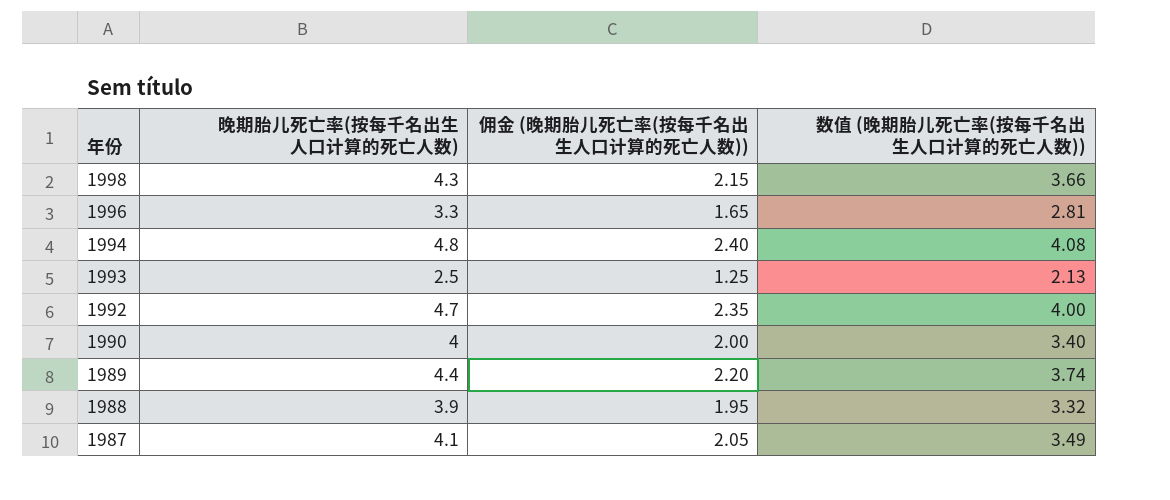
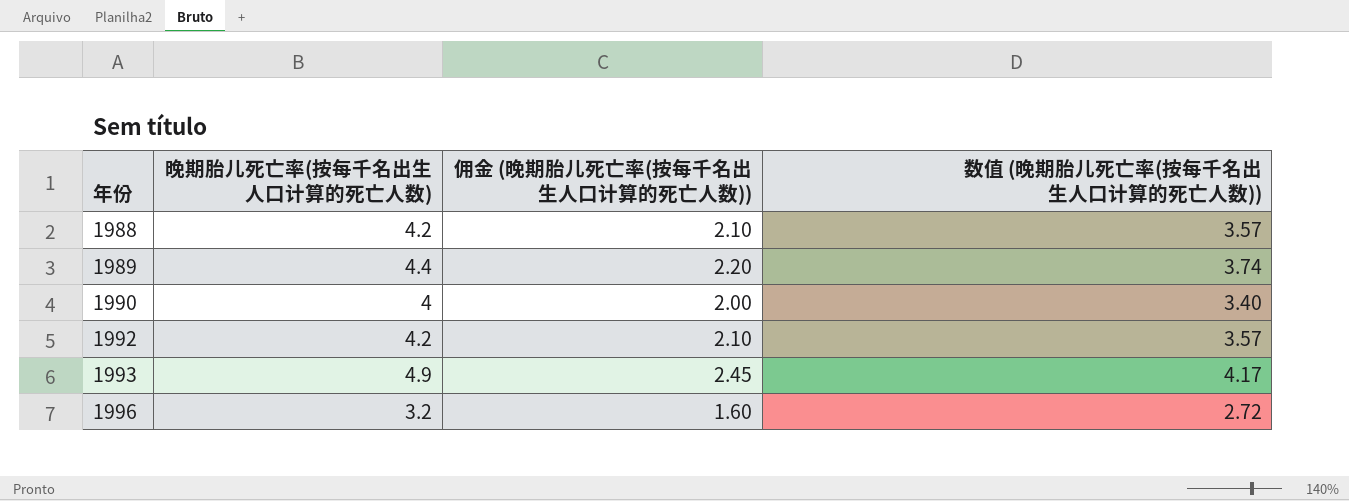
row order: 年份 descending -> 年份 ascending
row 1998: 4.3 | 2.15 | 3.66 -> none
row 1994: 4.8 | 2.40 | 4.08 -> none
row 1987: 4.1 | 2.05 | 3.49 -> none
1988 | 晚期胎儿死亡率(按每千名出生人口计算的死亡人数): 3.9 -> 4.2
1988 | 佣金 (晚期胎儿死亡率(按每千名出生人口计算的死亡人数)): 1.95 -> 2.10
1988 | 数值 (晚期胎儿死亡率(按每千名出生人口计算的死亡人数)): 3.32 -> 3.57
1992 | 晚期胎儿死亡率(按每千名出生人口计算的死亡人数): 4.7 -> 4.2
1992 | 佣金 (晚期胎儿死亡率(按每千名出生人口计算的死亡人数)): 2.35 -> 2.10
1992 | 数值 (晚期胎儿死亡率(按每千名出生人口计算的死亡人数)): 4.00 -> 3.57
1993 | 晚期胎儿死亡率(按每千名出生人口计算的死亡人数): 2.5 -> 4.9
1993 | 佣金 (晚期胎儿死亡率(按每千名出生人口计算的死亡人数)): 1.25 -> 2.45
1993 | 数值 (晚期胎儿死亡率(按每千名出生人口计算的死亡人数)): 2.13 -> 4.17
1996 | 晚期胎儿死亡率(按每千名出生人口计算的死亡人数): 3.3 -> 3.2
1996 | 佣金 (晚期胎儿死亡率(按每千名出生人口计算的死亡人数)): 1.65 -> 1.60
1996 | 数值 (晚期胎儿死亡率(按每千名出生人口计算的死亡人数)): 2.81 -> 2.72

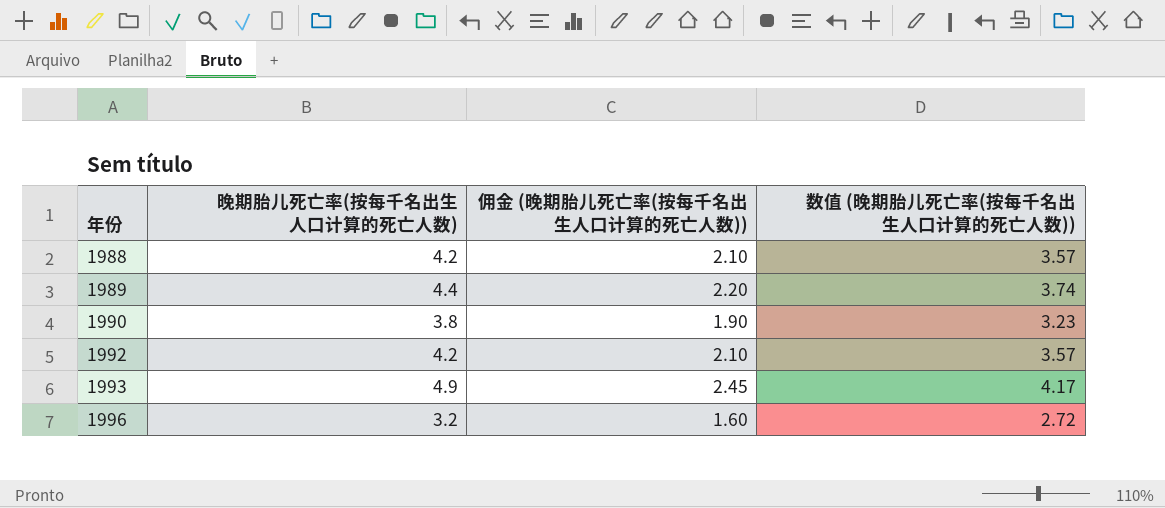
1990 | 晚期胎儿死亡率(按每千名出生人口计算的死亡人数): 4 -> 3.8
1990 | 佣金 (晚期胎儿死亡率(按每千名出生人口计算的死亡人数)): 2.00 -> 1.90
1990 | 数值 (晚期胎儿死亡率(按每千名出生人口计算的死亡人数)): 3.40 -> 3.23

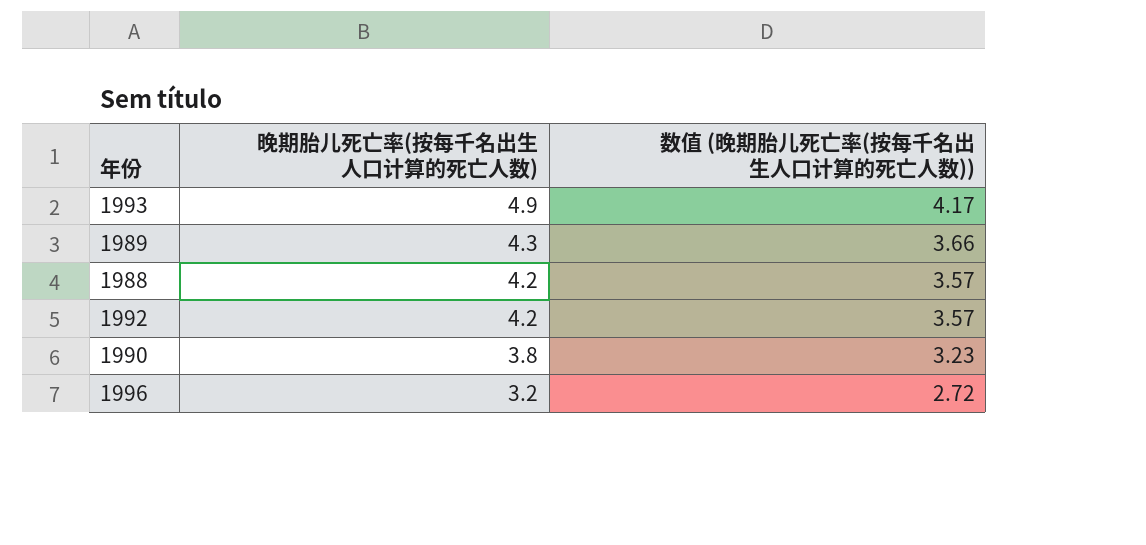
row order: 年份 ascending -> 晚期胎儿死亡率(按每千名出生人口计算的死亡人数) descending
column 佣金 (晚期胎儿死亡率(按每千名出生人口计算的死亡人数)) | formula: [晚期胎儿死亡率(按每千名出生人口计算的死亡人数)] * 0.5 -> none
1989 | 晚期胎儿死亡率(按每千名出生人口计算的死亡人数): 4.4 -> 4.3
1989 | 数值 (晚期胎儿死亡率(按每千名出生人口计算的死亡人数)): 3.74 -> 3.66

